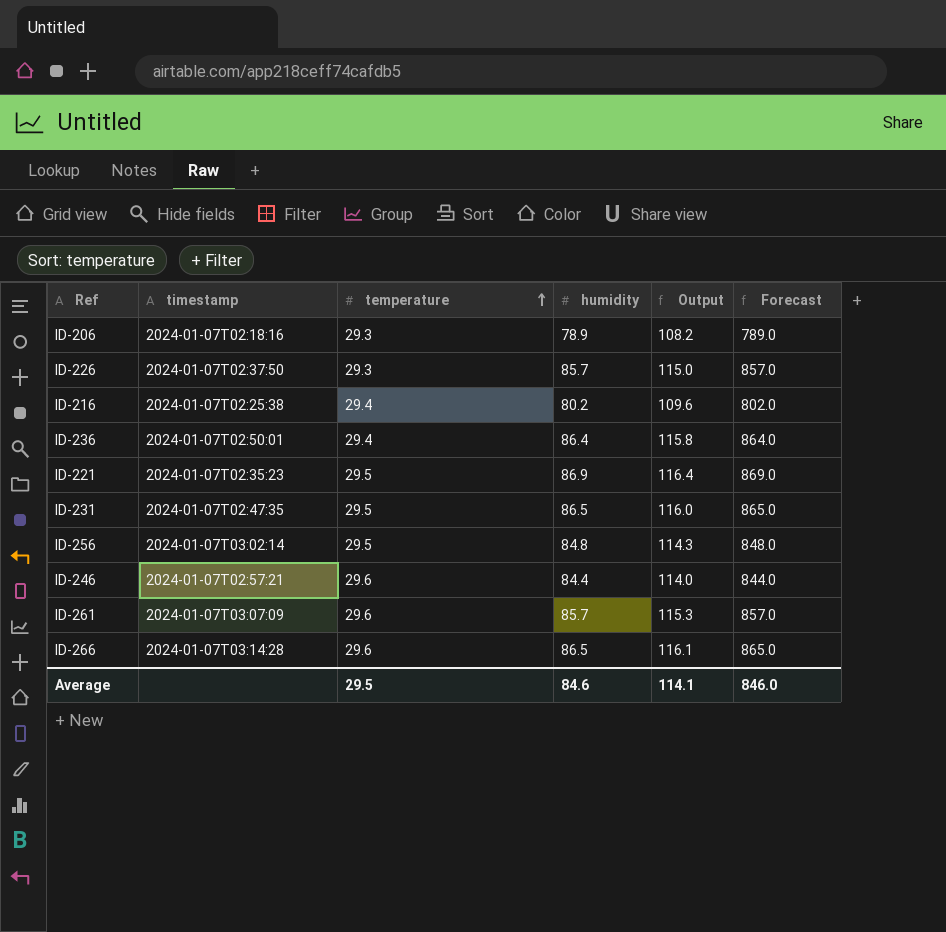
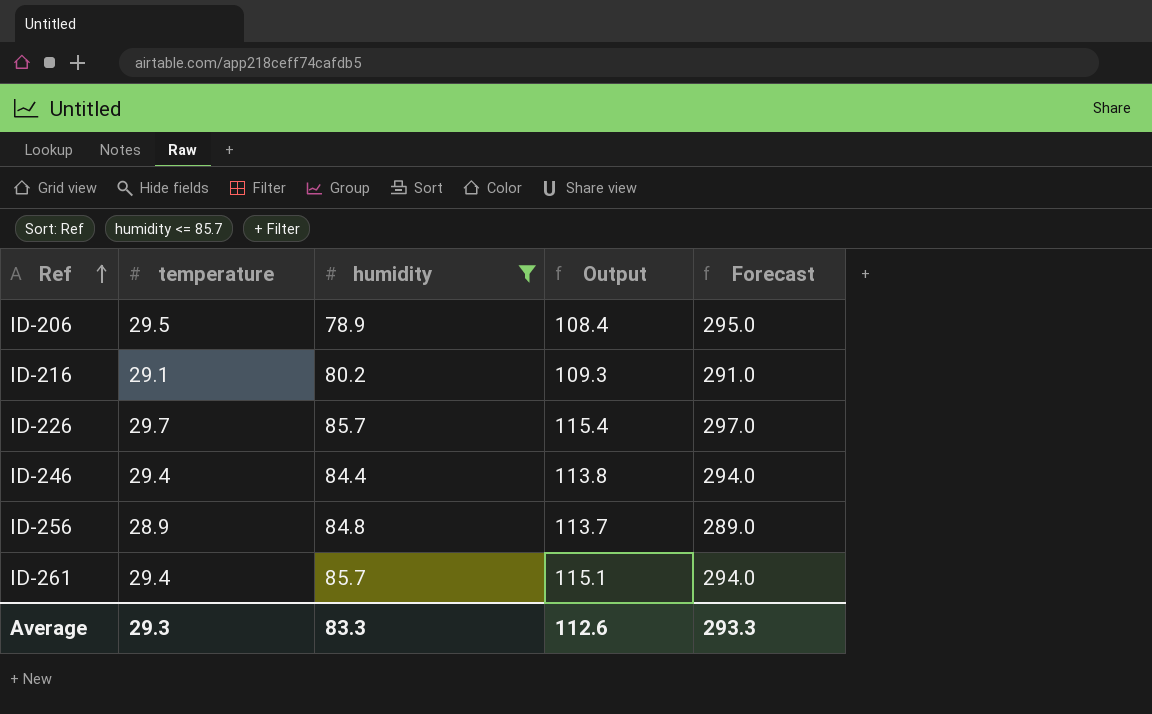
filter: none -> humidity <= 85.7
row order: temperature ascending -> Ref ascending
column timestamp | position: 2 -> none
column Forecast | formula: [humidity] * 10 -> [temperature] * 10
ID-206 | temperature: 29.3 -> 29.5
ID-206 | Output: 108.2 -> 108.4
ID-216 | temperature: 29.4 -> 29.1
ID-216 | Output: 109.6 -> 109.3
ID-226 | temperature: 29.3 -> 29.7
ID-226 | Output: 115.0 -> 115.4
ID-246 | temperature: 29.6 -> 29.4
ID-246 | Output: 114.0 -> 113.8
ID-256 | temperature: 29.5 -> 28.9
ID-256 | Output: 114.3 -> 113.7
ID-261 | temperature: 29.6 -> 29.4
ID-261 | Output: 115.3 -> 115.1
Average | temperature: 29.5 -> 29.3
Average | humidity: 84.6 -> 83.3
Average | Output: 114.1 -> 112.6
Average | Forecast: 846.0 -> 293.3

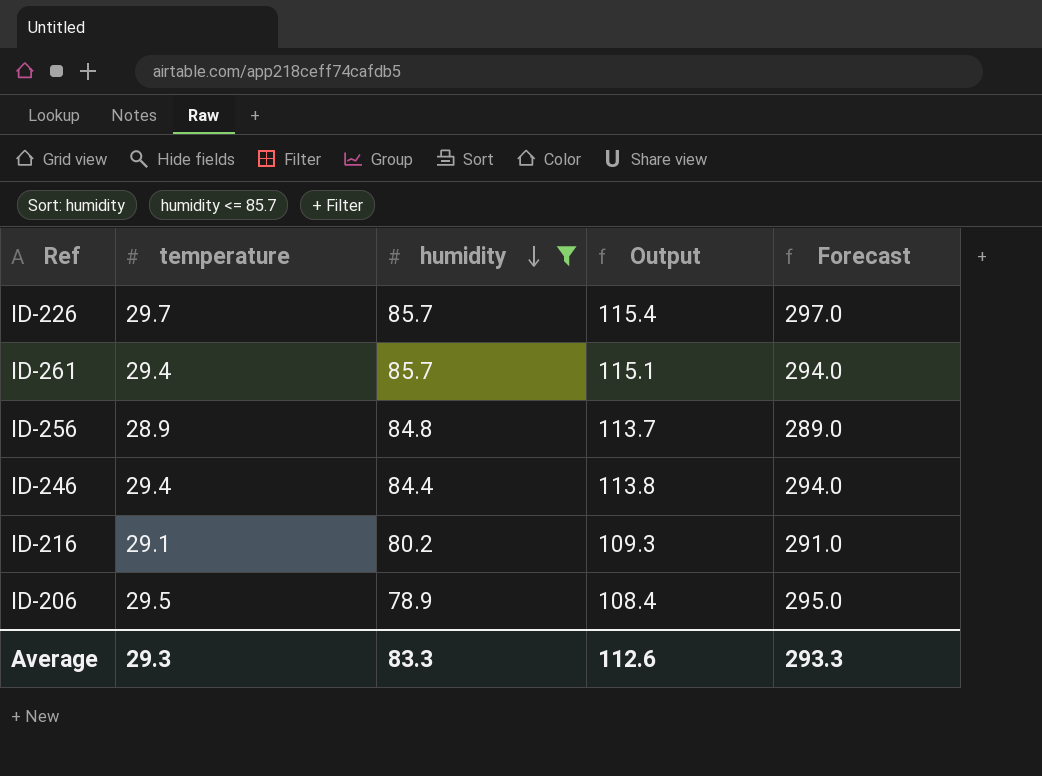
row order: Ref ascending -> humidity descending

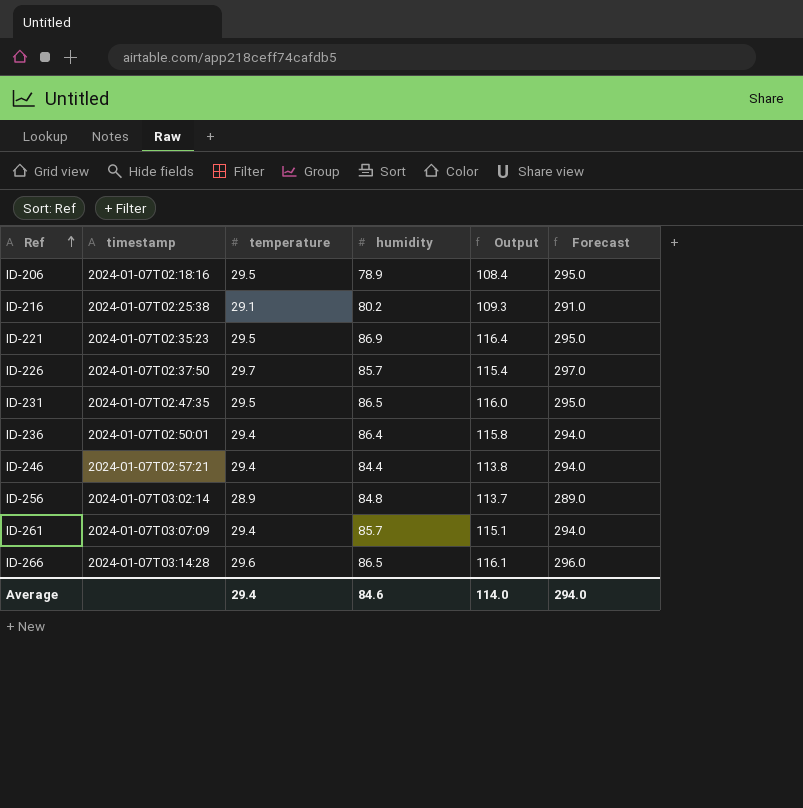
filter: humidity <= 85.7 -> none
row order: humidity descending -> Ref ascending
column timestamp | position: none -> 2
Average | temperature: 29.3 -> 29.4
Average | humidity: 83.3 -> 84.6
Average | Output: 112.6 -> 114.0
Average | Forecast: 293.3 -> 294.0

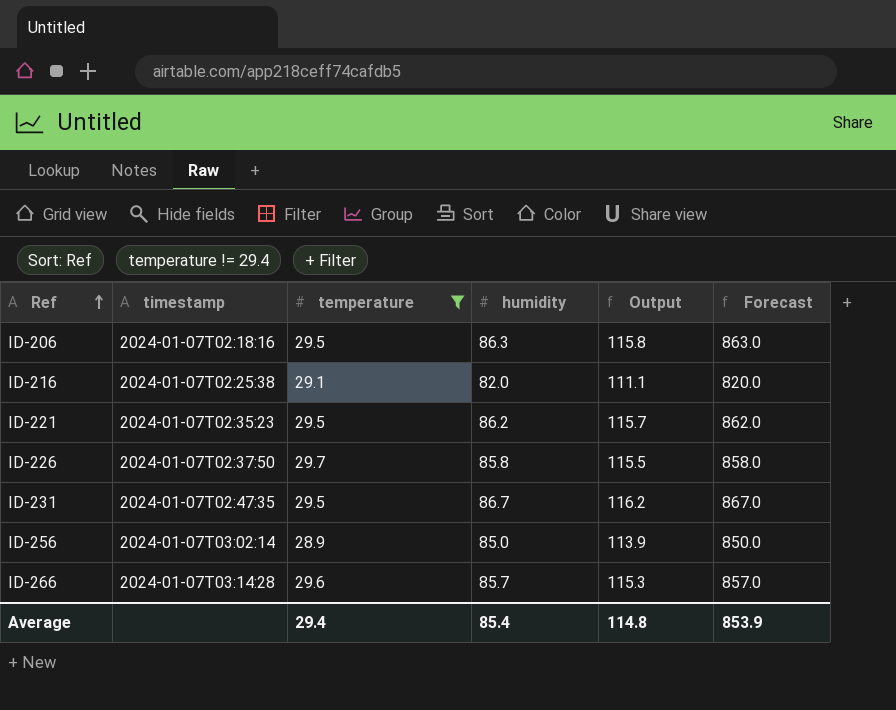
filter: none -> temperature != 29.4
column Forecast | formula: [temperature] * 10 -> [humidity] * 10
ID-206 | humidity: 78.9 -> 86.3
ID-206 | Output: 108.4 -> 115.8
ID-216 | humidity: 80.2 -> 82.0
ID-216 | Output: 109.3 -> 111.1
ID-221 | humidity: 86.9 -> 86.2
ID-221 | Output: 116.4 -> 115.7
ID-226 | humidity: 85.7 -> 85.8
ID-226 | Output: 115.4 -> 115.5
ID-231 | humidity: 86.5 -> 86.7
ID-231 | Output: 116.0 -> 116.2
ID-256 | humidity: 84.8 -> 85.0
ID-256 | Output: 113.7 -> 113.9
ID-266 | humidity: 86.5 -> 85.7
ID-266 | Output: 116.1 -> 115.3
Average | humidity: 84.6 -> 85.4
Average | Output: 114.0 -> 114.8
Average | Forecast: 294.0 -> 853.9

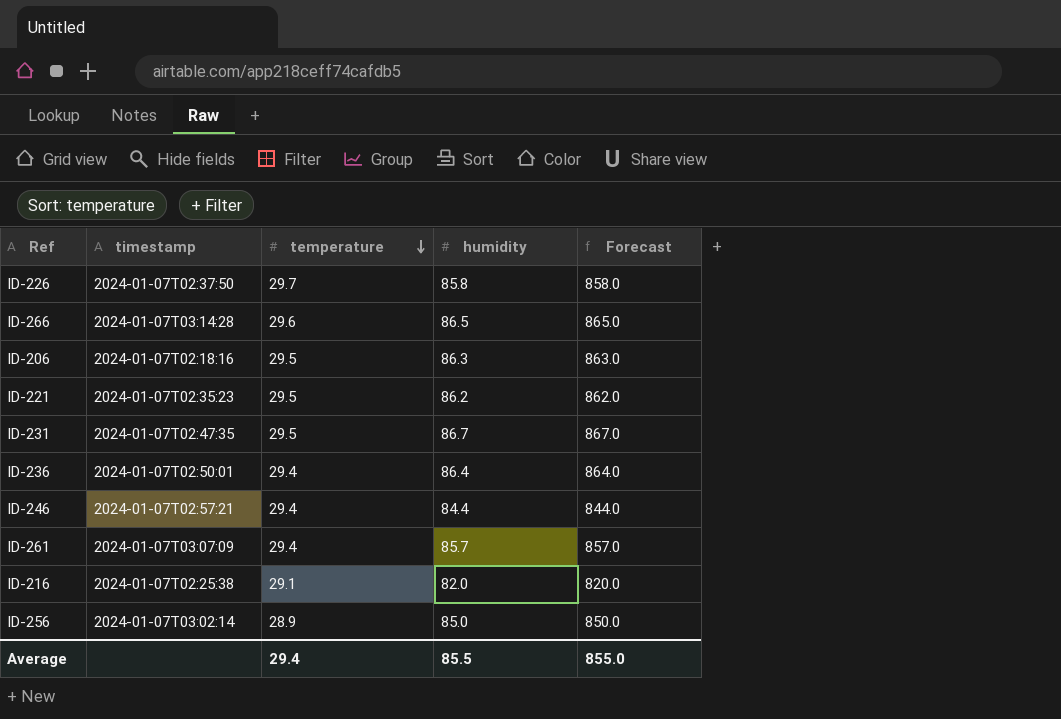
filter: temperature != 29.4 -> none
row order: Ref ascending -> temperature descending
column Output | formula: [temperature] + [humidity] -> none
ID-266 | humidity: 85.7 -> 86.5
ID-266 | Forecast: 857.0 -> 865.0
Average | humidity: 85.4 -> 85.5
Average | Forecast: 853.9 -> 855.0

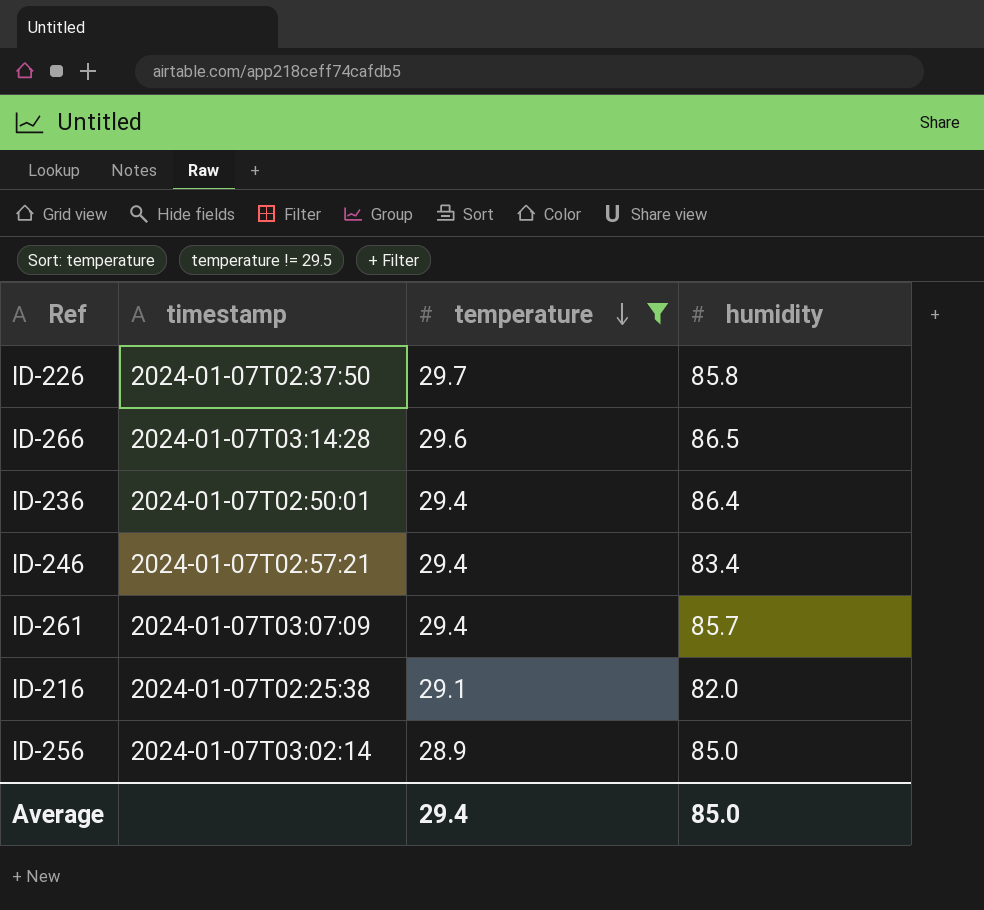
filter: none -> temperature != 29.5
column Forecast | formula: [humidity] * 10 -> none
ID-246 | humidity: 84.4 -> 83.4
Average | humidity: 85.5 -> 85.0

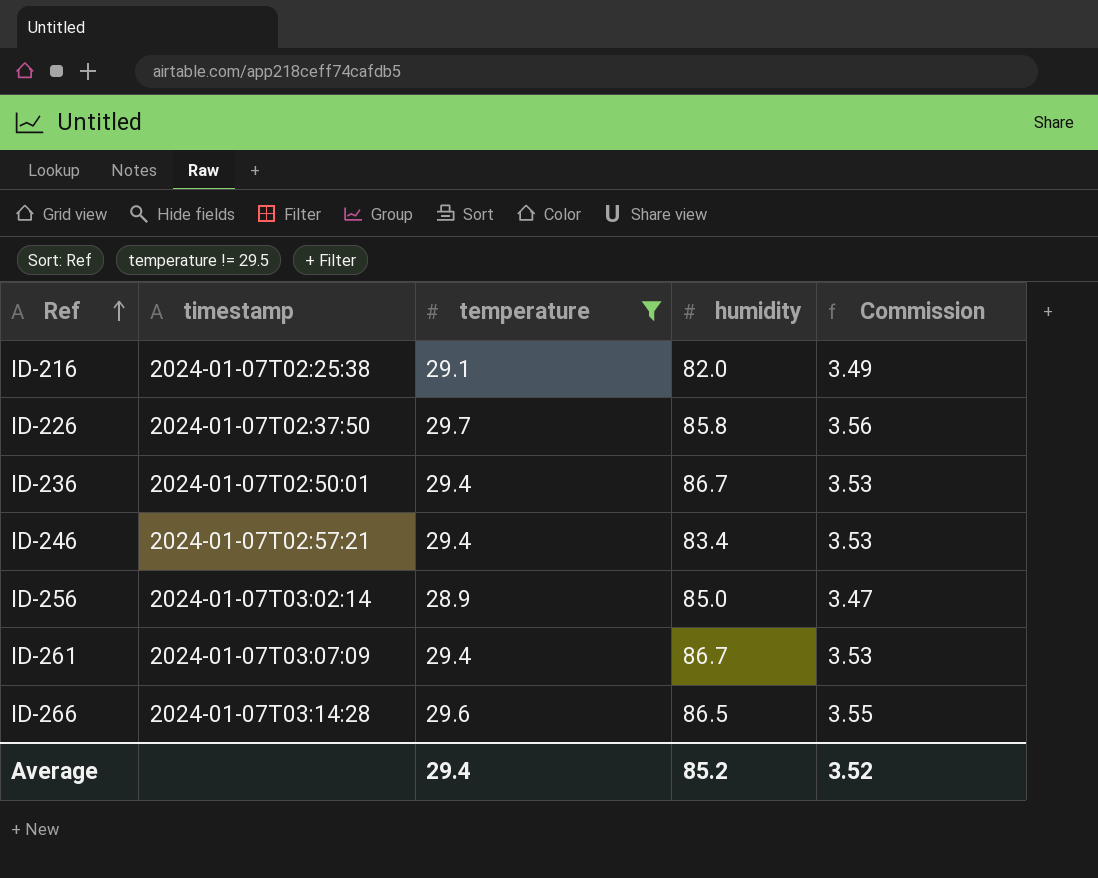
row order: temperature descending -> Ref ascending
column Commission | formula: none -> [temperature] * 0.12
ID-236 | humidity: 86.4 -> 86.7
ID-261 | humidity: 85.7 -> 86.7
Average | humidity: 85.0 -> 85.2

